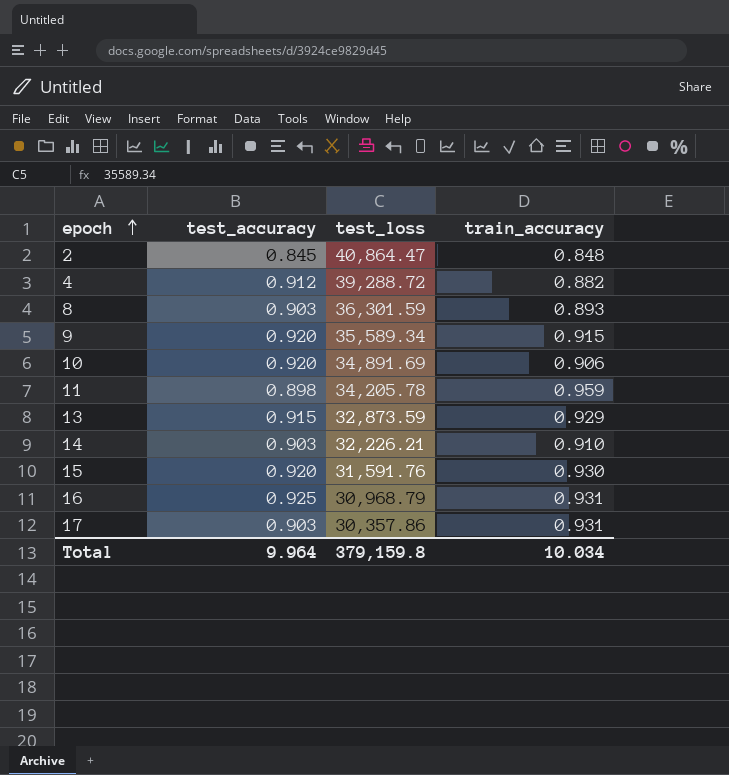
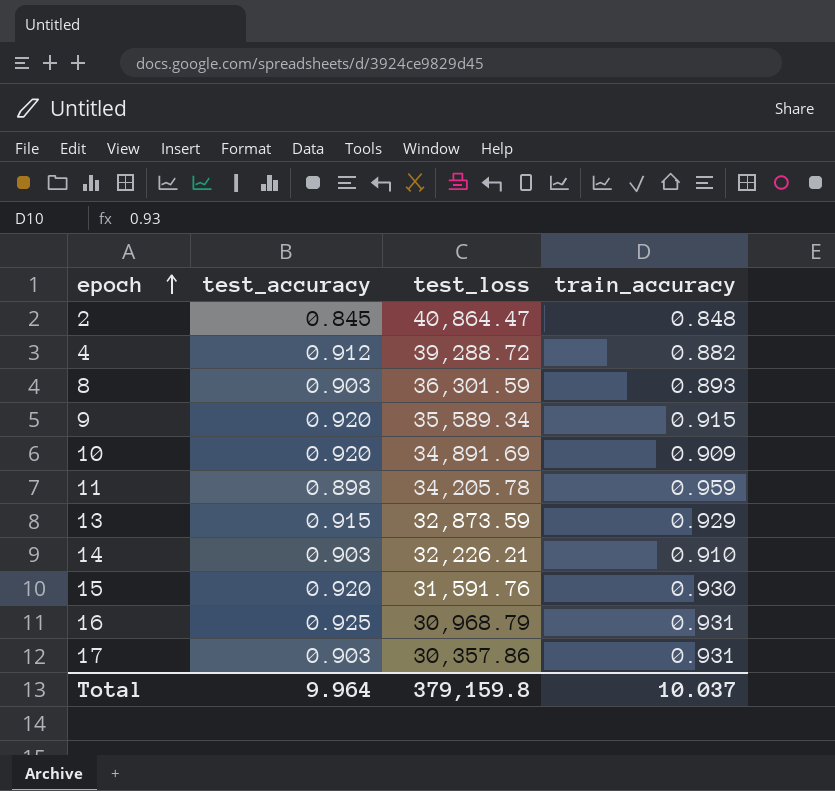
10 | train_accuracy: 0.906 -> 0.909
Total | train_accuracy: 10.034 -> 10.037

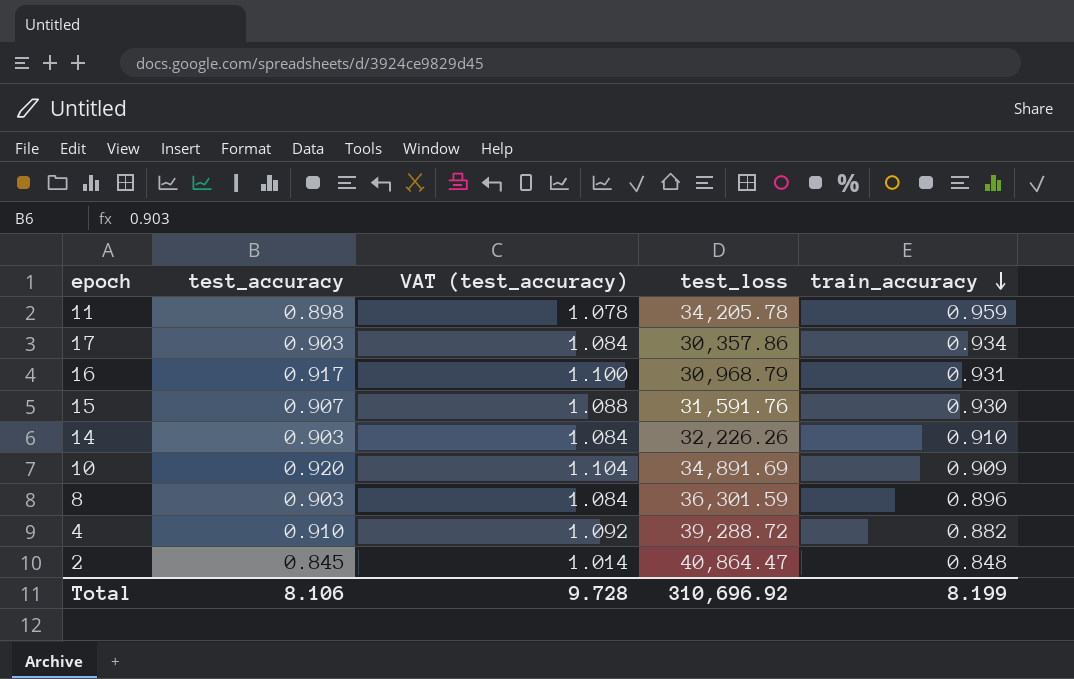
row order: epoch ascending -> train_accuracy descending
column VAT (test_accuracy) | formula: none -> [test_accuracy] * 1.2
row 9: 0.920 | 35,589.34 | 0.915 -> none
row 13: 0.915 | 32,873.59 | 0.929 -> none
17 | train_accuracy: 0.931 -> 0.934
16 | test_accuracy: 0.925 -> 0.917
15 | test_accuracy: 0.920 -> 0.907
14 | test_loss: 32,226.21 -> 32,226.26
8 | train_accuracy: 0.893 -> 0.896
4 | test_accuracy: 0.912 -> 0.910
Total | test_accuracy: 9.964 -> 8.106
Total | test_loss: 379,159.8 -> 310,696.92
Total | train_accuracy: 10.037 -> 8.199

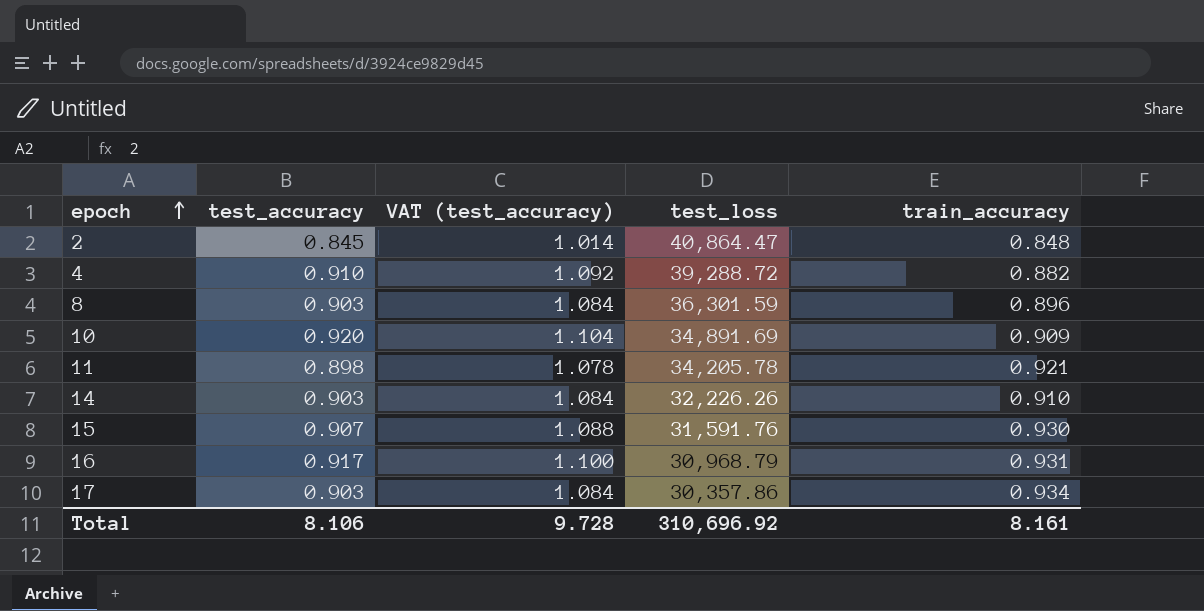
row order: train_accuracy descending -> epoch ascending
11 | train_accuracy: 0.959 -> 0.921
Total | train_accuracy: 8.199 -> 8.161

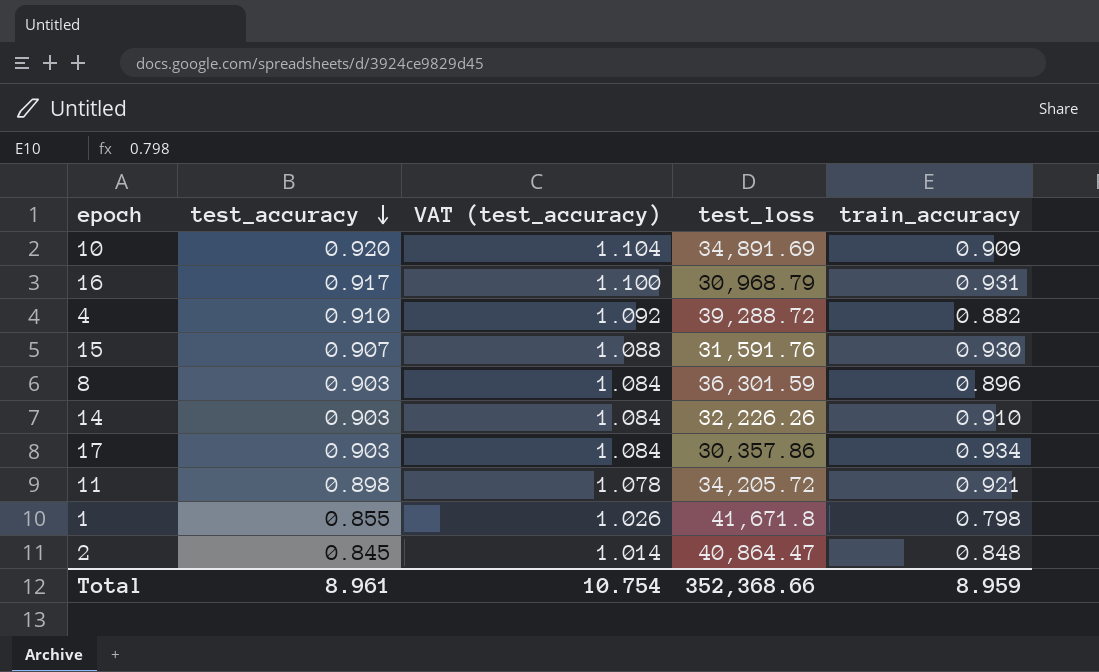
row order: epoch ascending -> test_accuracy descending
11 | test_loss: 34,205.78 -> 34,205.72
row 1: none -> 0.855 | 1.026 | 41,671.8 | 0.798
Total | test_accuracy: 8.106 -> 8.961
Total | VAT (test_accuracy): 9.728 -> 10.754
Total | test_loss: 310,696.92 -> 352,368.66
Total | train_accuracy: 8.161 -> 8.959

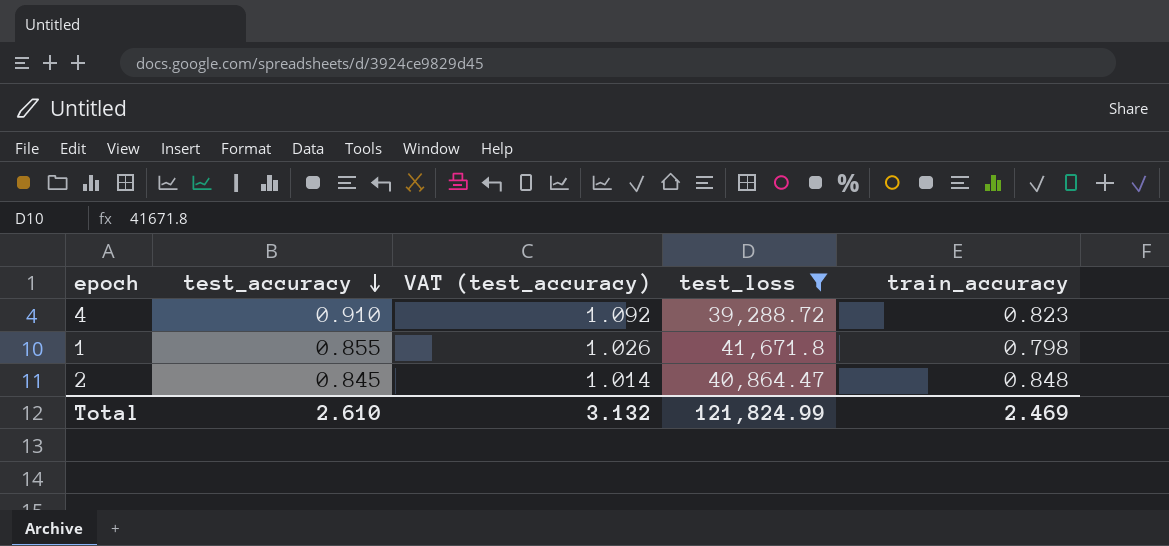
filter: none -> test_loss >= 39,288.72
4 | train_accuracy: 0.882 -> 0.823
Total | test_accuracy: 8.961 -> 2.610
Total | VAT (test_accuracy): 10.754 -> 3.132
Total | test_loss: 352,368.66 -> 121,824.99
Total | train_accuracy: 8.959 -> 2.469

